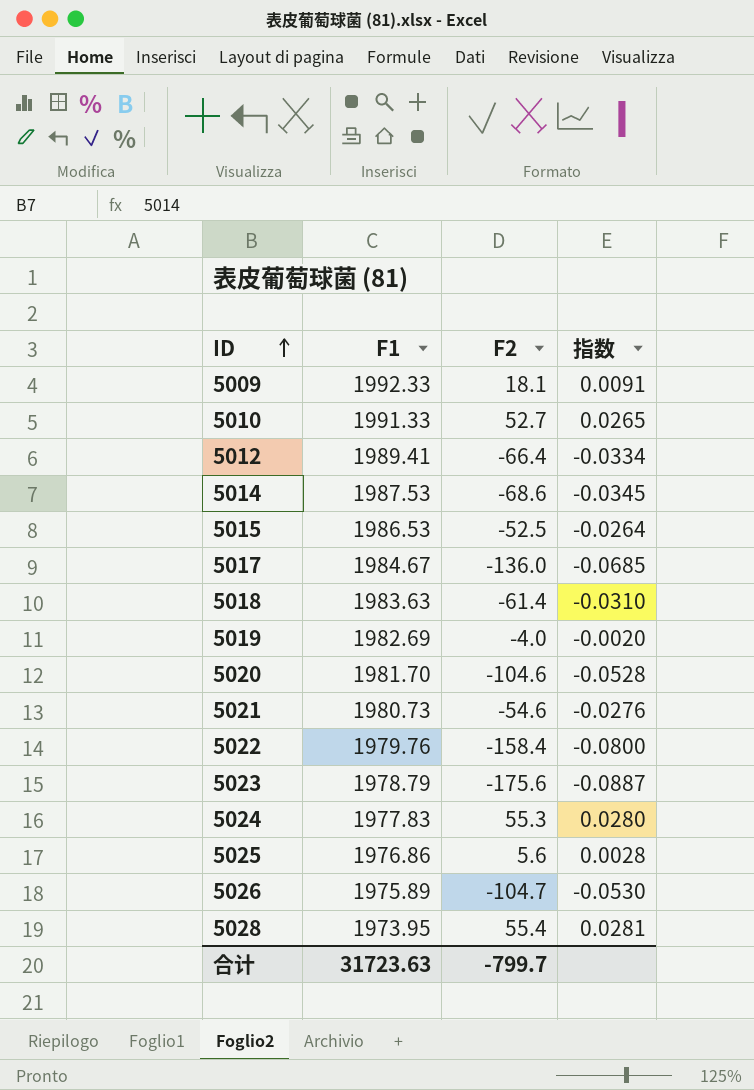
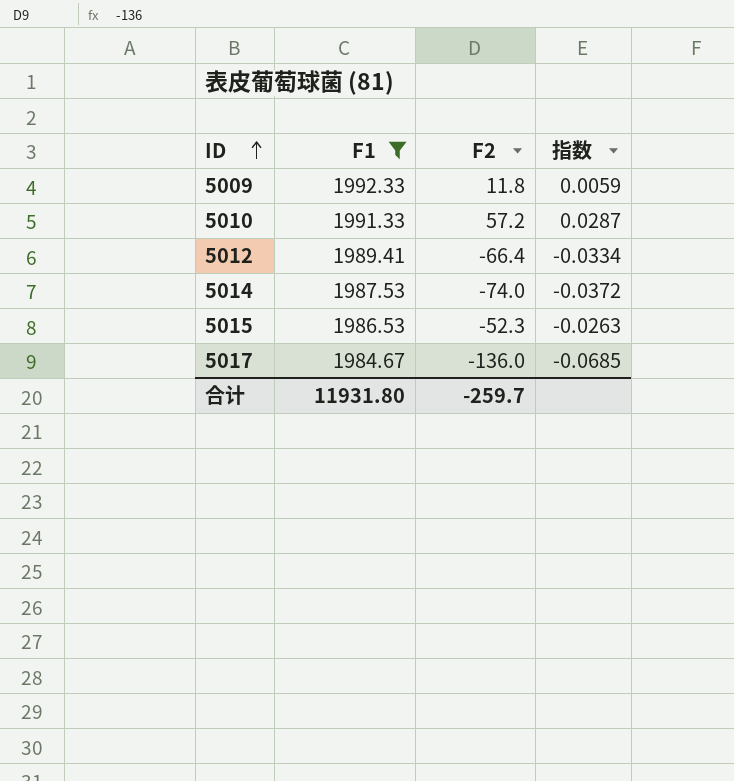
filter: none -> F1 >= 1984.67
5009 | F2: 18.1 -> 11.8
5009 | 指数: 0.0091 -> 0.0059
5010 | F2: 52.7 -> 57.2
5010 | 指数: 0.0265 -> 0.0287
5014 | F2: -68.6 -> -74.0
5014 | 指数: -0.0345 -> -0.0372
5015 | F2: -52.5 -> -52.3
5015 | 指数: -0.0264 -> -0.0263
合计 | F1: 31723.63 -> 11931.80
合计 | F2: -799.7 -> -259.7

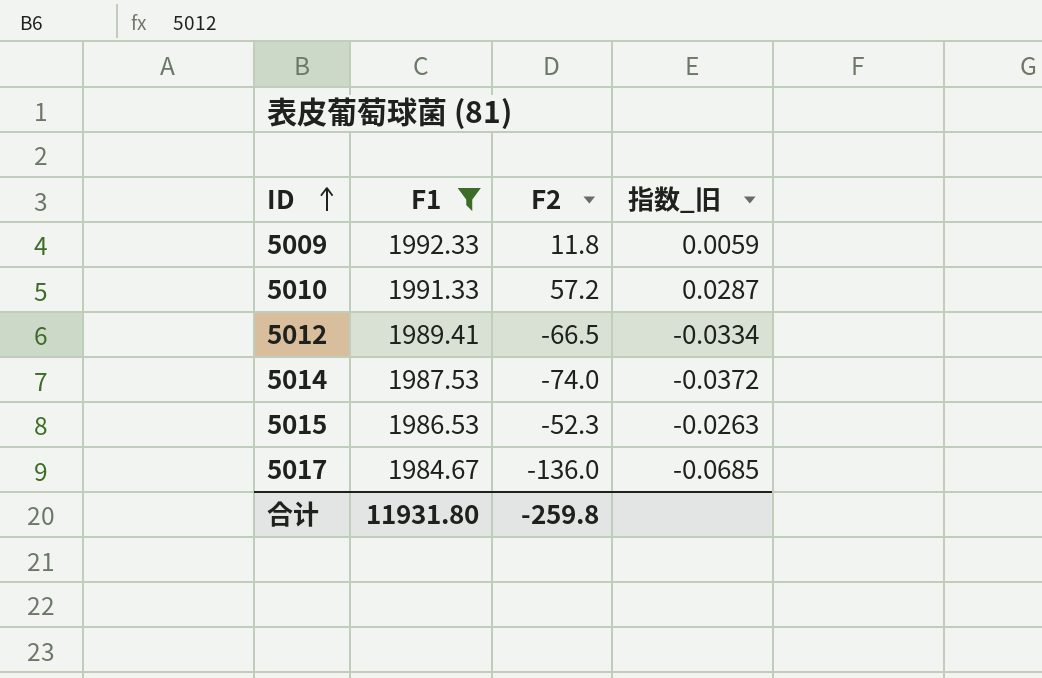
column name: 指数 -> 指数_旧
5012 | F2: -66.4 -> -66.5
合计 | F2: -259.7 -> -259.8

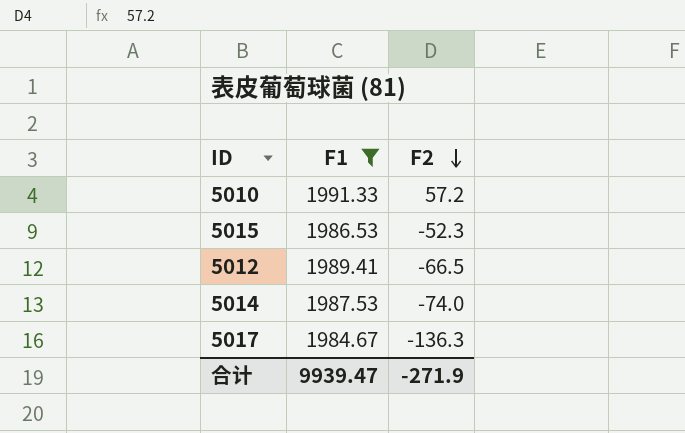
row order: ID ascending -> F2 descending
column 指数_旧 | formula: [F2] / [F1] -> none
row 5009: 1992.33 | 11.8 | 0.0059 -> none
5017 | F2: -136.0 -> -136.3
合计 | F1: 11931.80 -> 9939.47
合计 | F2: -259.8 -> -271.9

